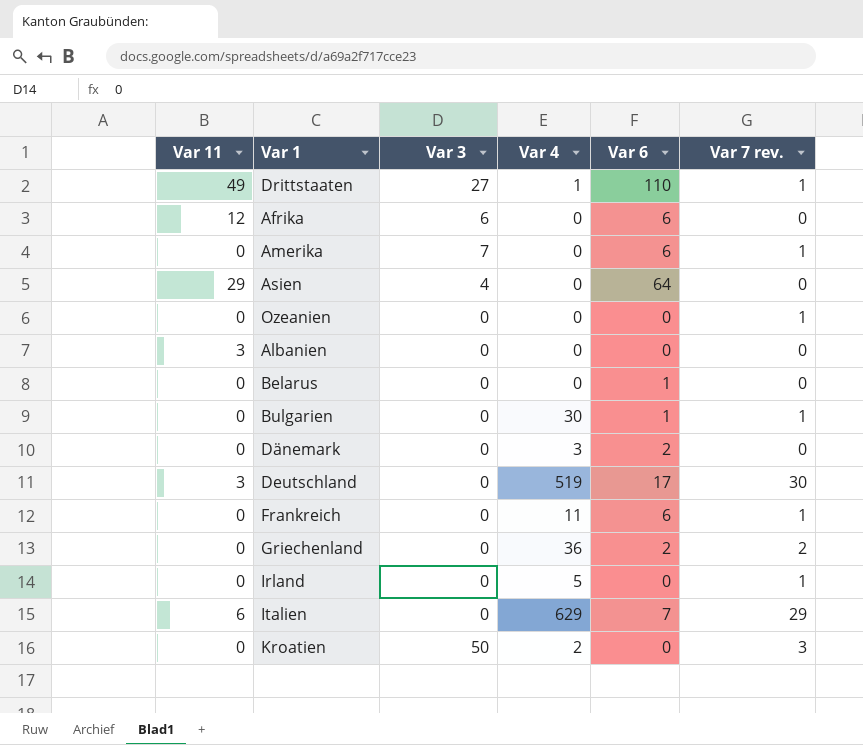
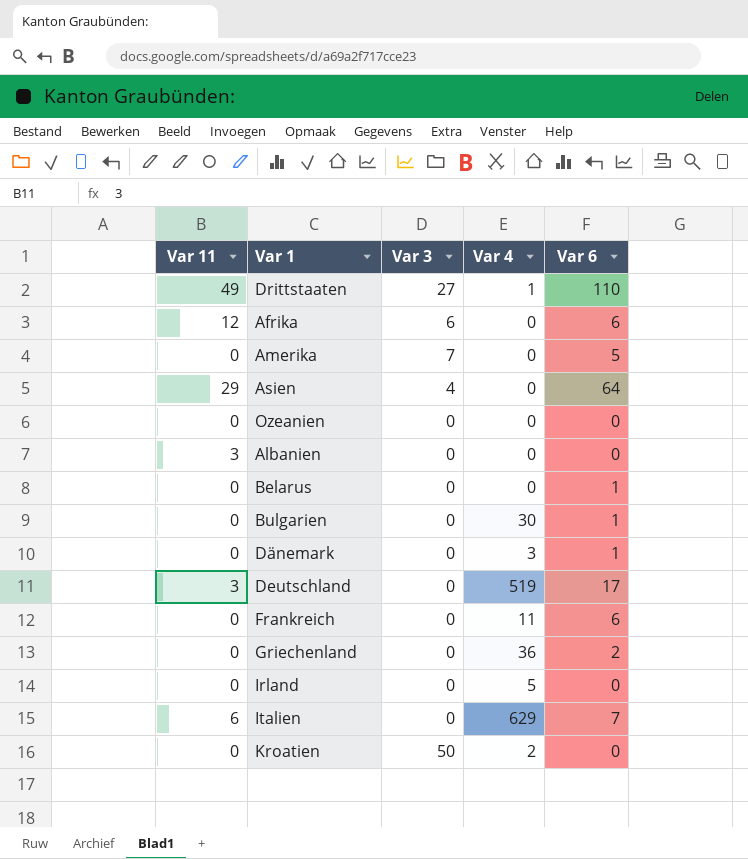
column Var 7 rev. | position: 6 -> none
Amerika | Var 6: 6 -> 5
Dänemark | Var 6: 2 -> 1

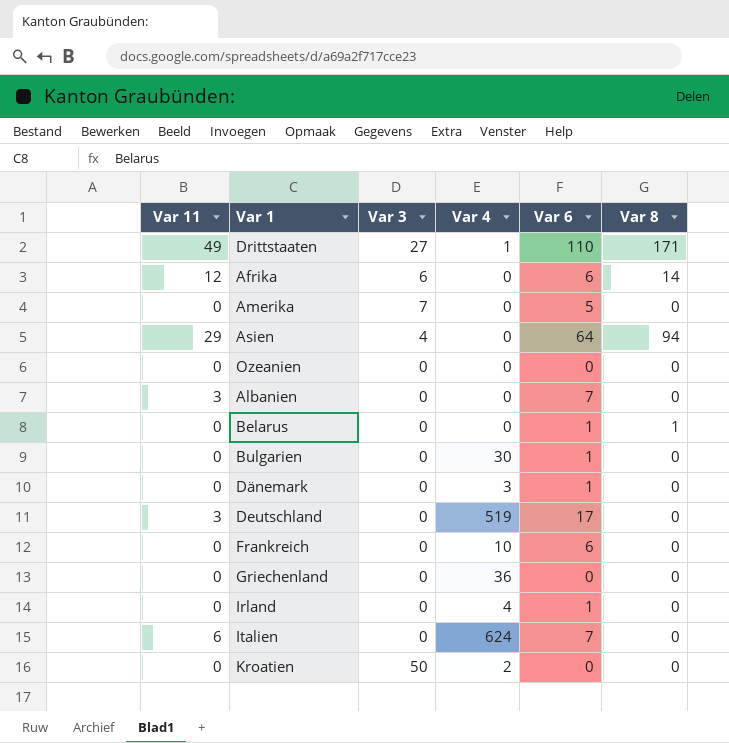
column Var 8 | position: none -> 6
Albanien | Var 6: 0 -> 7
Frankreich | Var 4: 11 -> 10
Griechenland | Var 6: 2 -> 0
Irland | Var 4: 5 -> 4
Irland | Var 6: 0 -> 1
Italien | Var 4: 629 -> 624

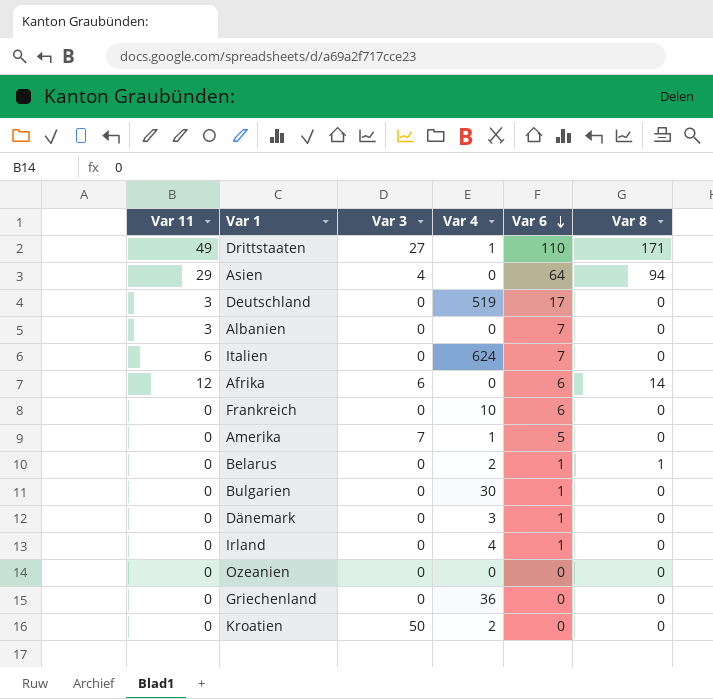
row order: none -> Var 6 descending
Amerika | Var 4: 0 -> 1
Belarus | Var 4: 0 -> 2

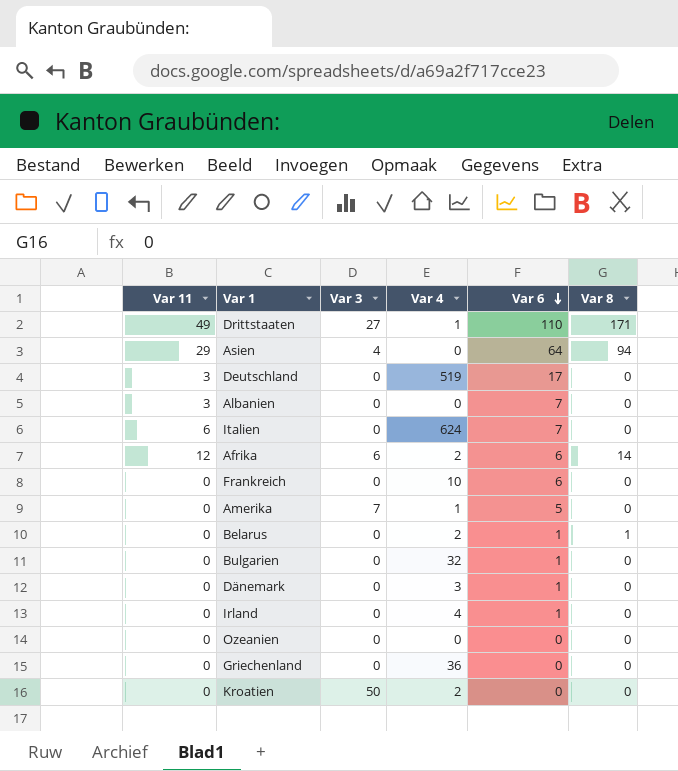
Afrika | Var 4: 0 -> 2
Bulgarien | Var 4: 30 -> 32

